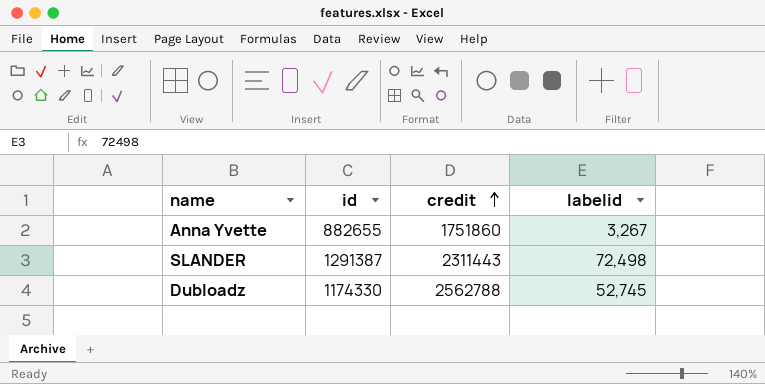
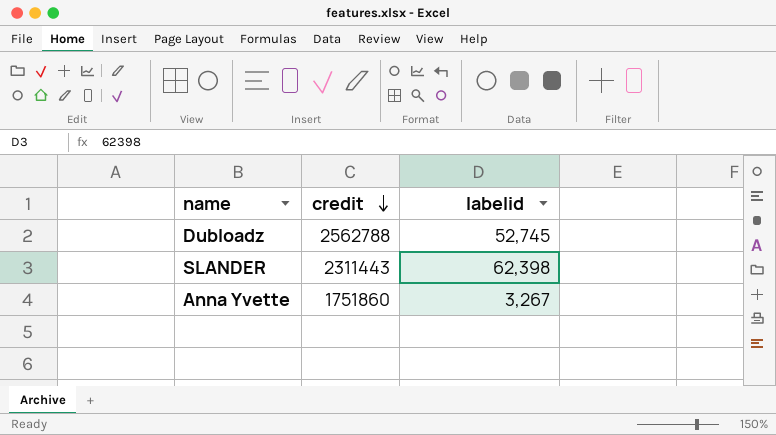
row order: credit ascending -> credit descending
column id | position: 2 -> none
SLANDER | labelid: 72,498 -> 62,398

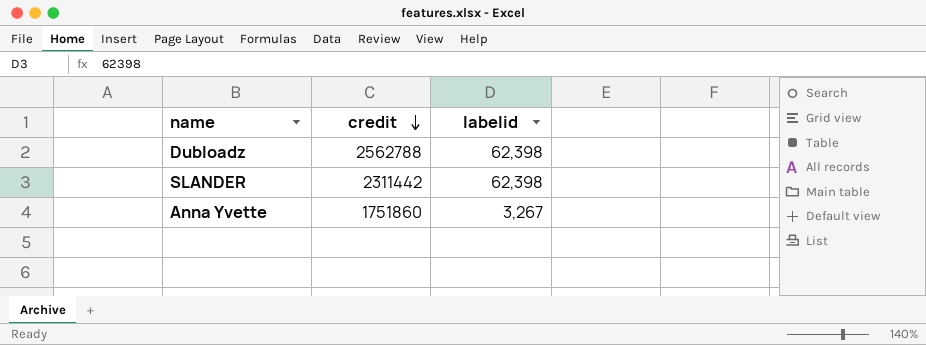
Dubloadz | labelid: 52,745 -> 62,398
SLANDER | credit: 2311443 -> 2311442

